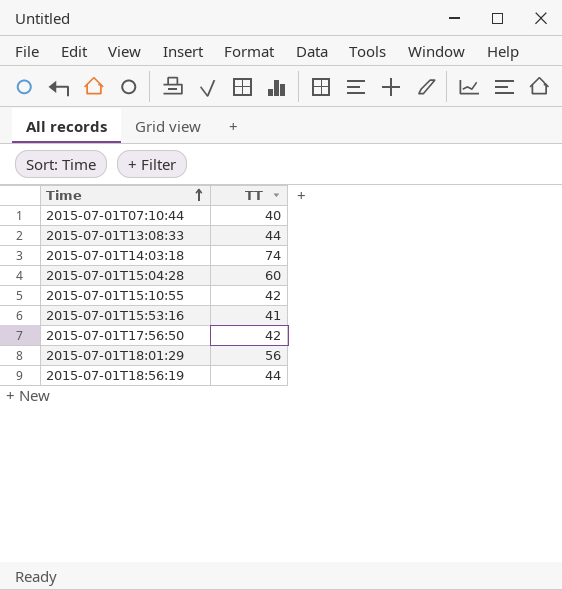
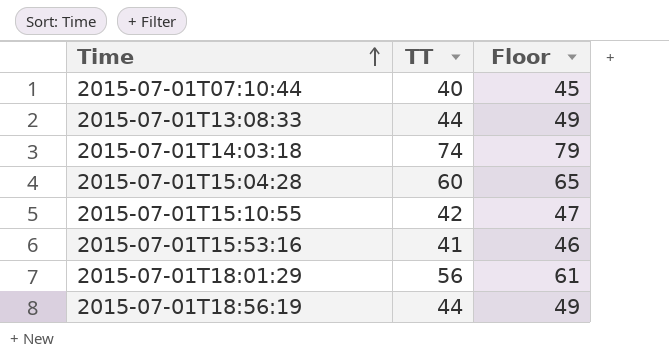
column Floor | formula: none -> [TT] + 5
row 2015-07-01T17:56:50: 42 -> none

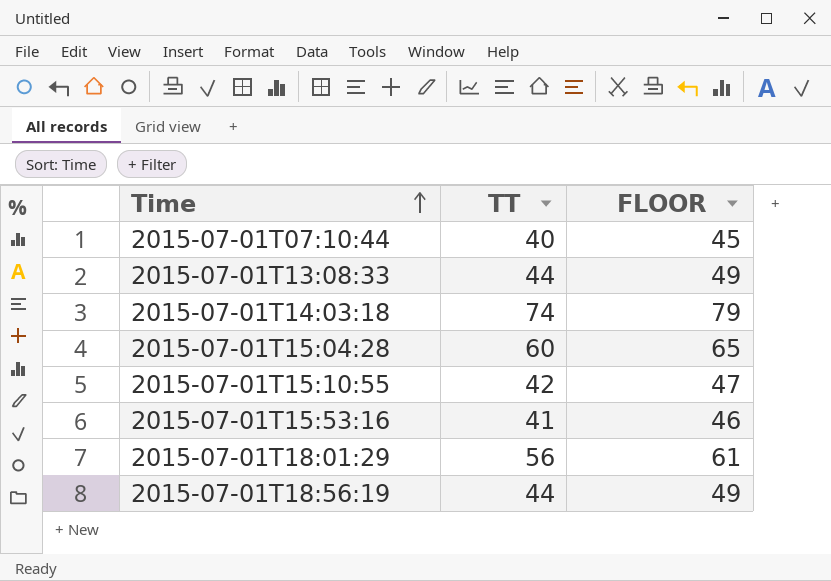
column name: Floor -> FLOOR

